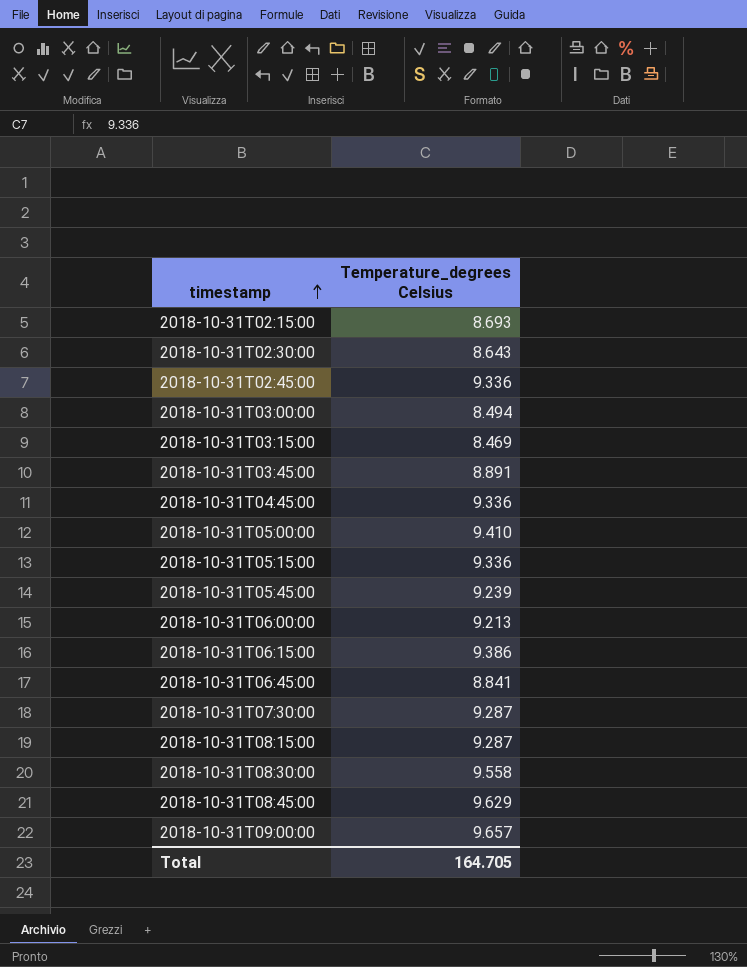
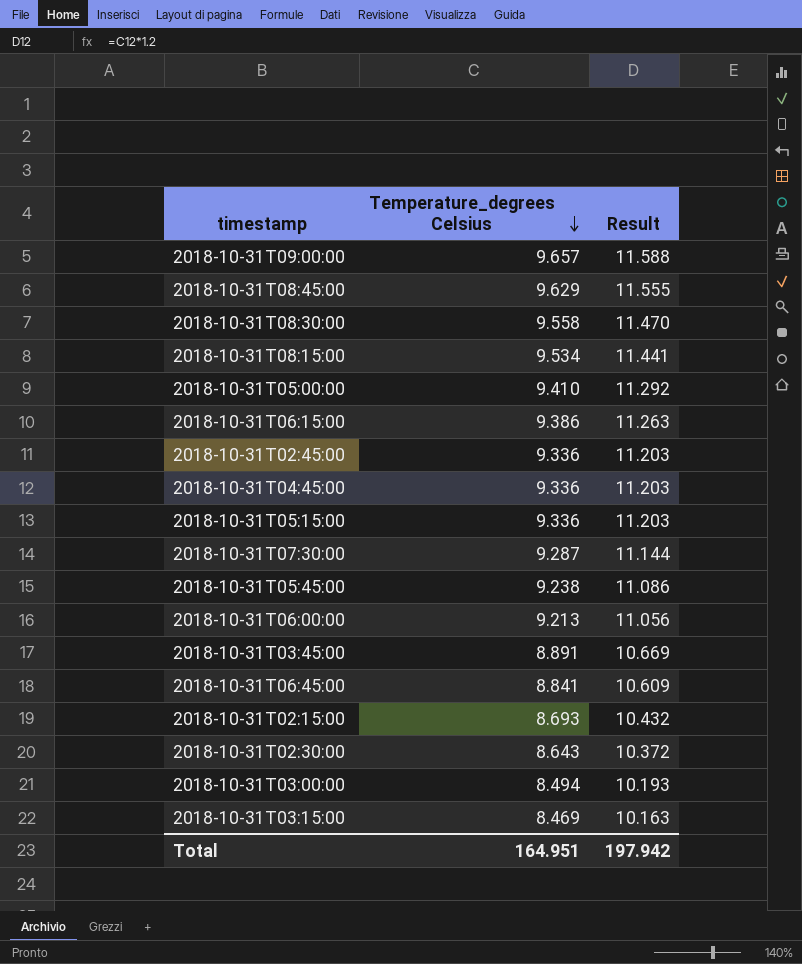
row order: timestamp ascending -> Temperature_degrees Celsius descending
column Result | formula: none -> [Temperature_degrees Celsius] * 1.2
2018-10-31T08:15:00 | Temperature_degrees Celsius: 9.287 -> 9.534
2018-10-31T05:45:00 | Temperature_degrees Celsius: 9.239 -> 9.238
Total | Temperature_degrees Celsius: 164.705 -> 164.951

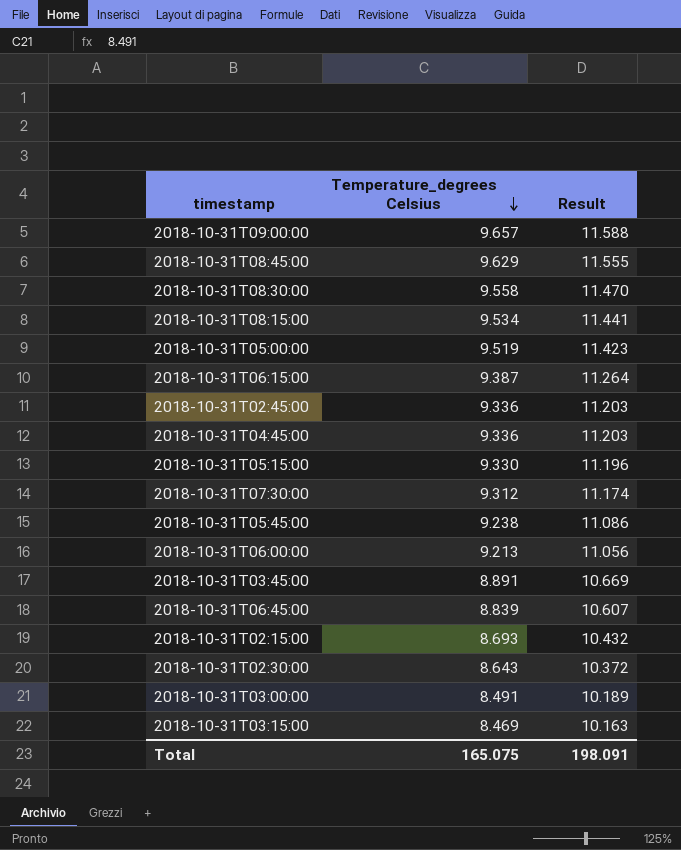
2018-10-31T05:00:00 | Temperature_degrees Celsius: 9.410 -> 9.519
2018-10-31T05:00:00 | Result: 11.292 -> 11.423
2018-10-31T06:15:00 | Temperature_degrees Celsius: 9.386 -> 9.387
2018-10-31T06:15:00 | Result: 11.263 -> 11.264
2018-10-31T05:15:00 | Temperature_degrees Celsius: 9.336 -> 9.330
2018-10-31T05:15:00 | Result: 11.203 -> 11.196
2018-10-31T07:30:00 | Temperature_degrees Celsius: 9.287 -> 9.312
2018-10-31T07:30:00 | Result: 11.144 -> 11.174
2018-10-31T06:45:00 | Temperature_degrees Celsius: 8.841 -> 8.839
2018-10-31T06:45:00 | Result: 10.609 -> 10.607
2018-10-31T03:00:00 | Temperature_degrees Celsius: 8.494 -> 8.491
2018-10-31T03:00:00 | Result: 10.193 -> 10.189
Total | Temperature_degrees Celsius: 164.951 -> 165.075
Total | Result: 197.942 -> 198.091

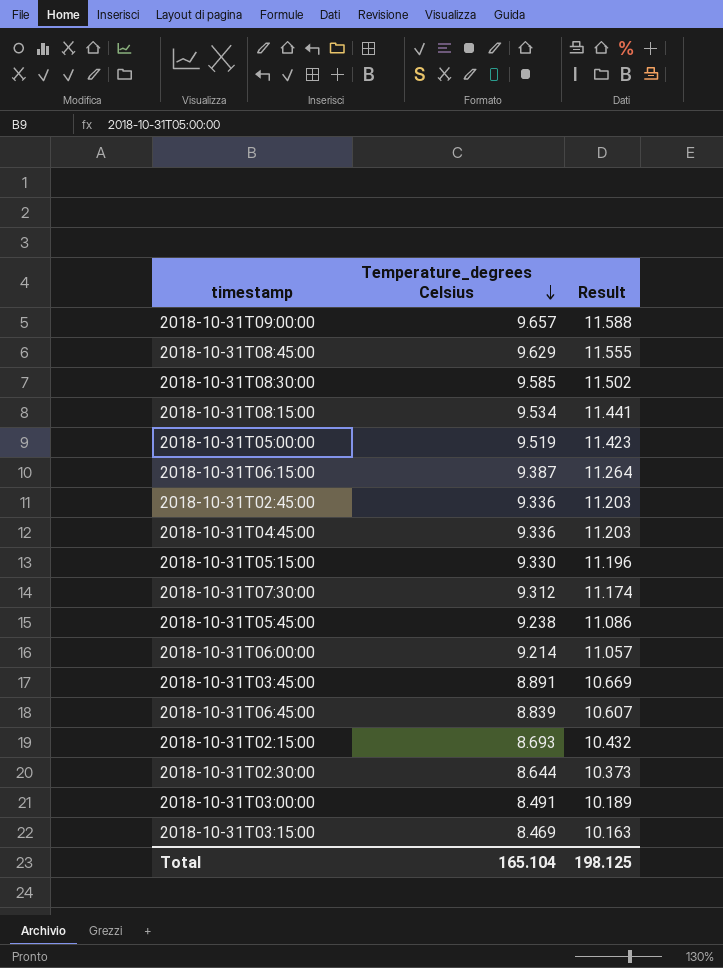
2018-10-31T08:30:00 | Temperature_degrees Celsius: 9.558 -> 9.585
2018-10-31T08:30:00 | Result: 11.470 -> 11.502
2018-10-31T06:00:00 | Temperature_degrees Celsius: 9.213 -> 9.214
2018-10-31T06:00:00 | Result: 11.056 -> 11.057
2018-10-31T02:30:00 | Temperature_degrees Celsius: 8.643 -> 8.644
2018-10-31T02:30:00 | Result: 10.372 -> 10.373
Total | Temperature_degrees Celsius: 165.075 -> 165.104
Total | Result: 198.091 -> 198.125

